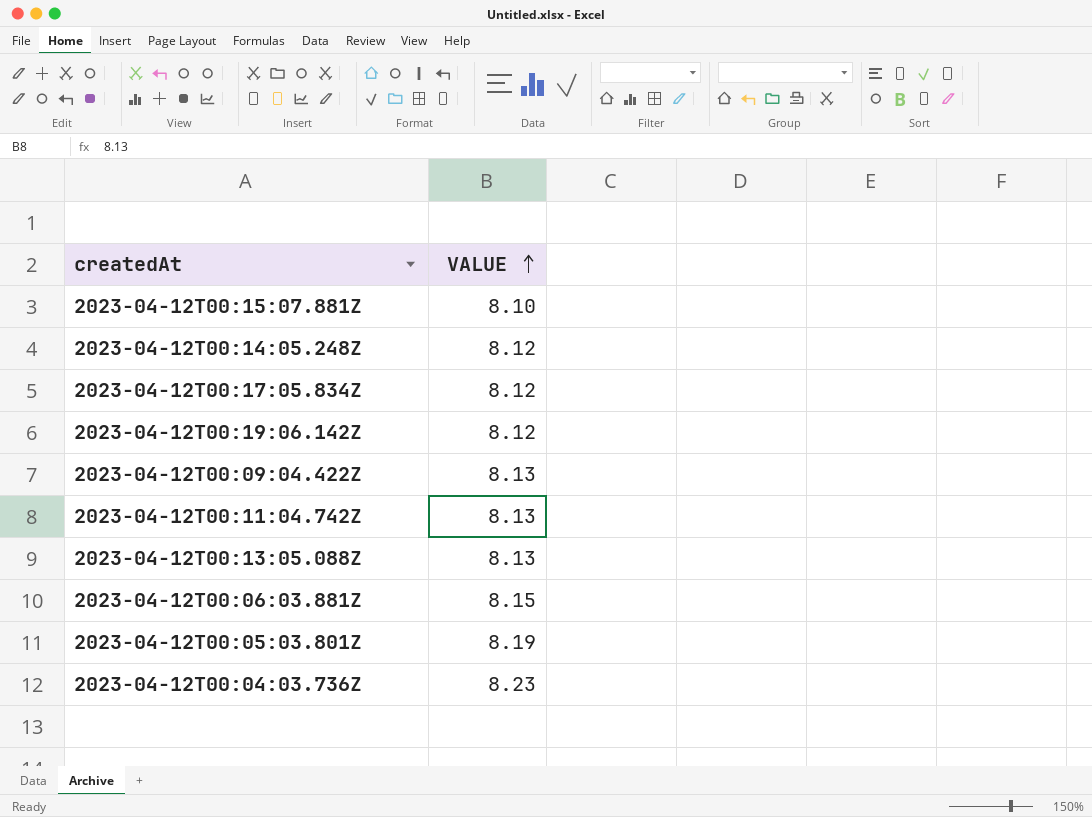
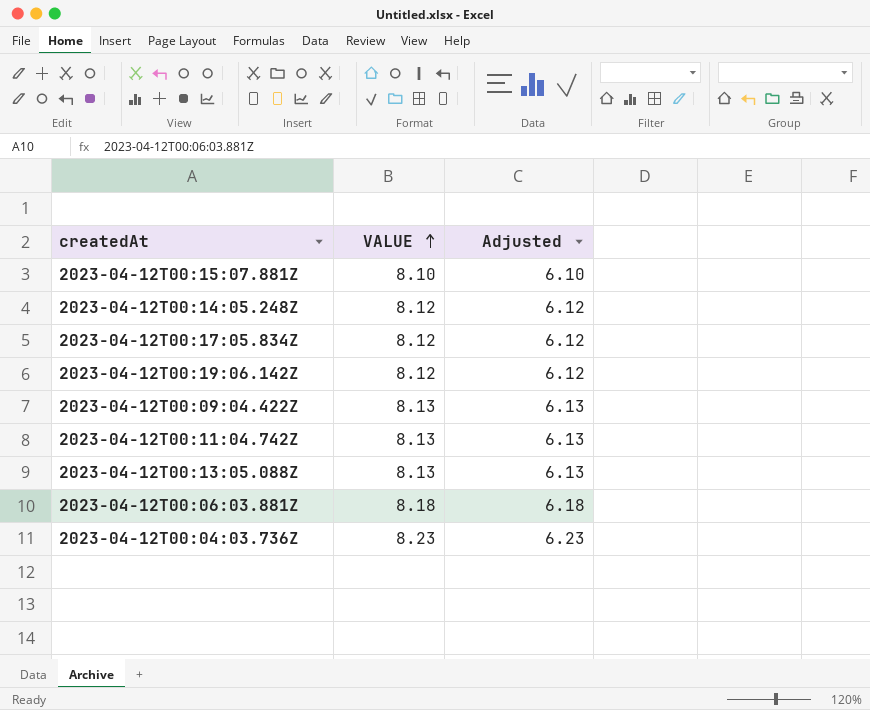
column Adjusted | formula: none -> [VALUE] - 2
row 2023-04-12T00:05:03.801Z: 8.19 -> none
2023-04-12T00:06:03.881Z | VALUE: 8.15 -> 8.18

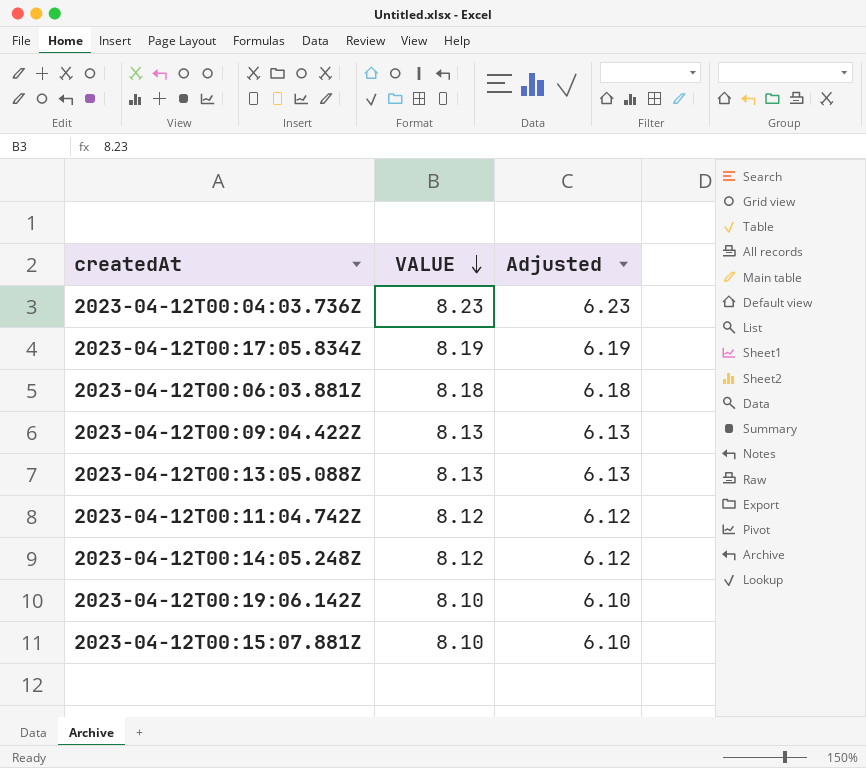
row order: VALUE ascending -> VALUE descending
2023-04-12T00:17:05.834Z | VALUE: 8.12 -> 8.19
2023-04-12T00:17:05.834Z | Adjusted: 6.12 -> 6.19
2023-04-12T00:11:04.742Z | VALUE: 8.13 -> 8.12
2023-04-12T00:11:04.742Z | Adjusted: 6.13 -> 6.12
2023-04-12T00:19:06.142Z | VALUE: 8.12 -> 8.10
2023-04-12T00:19:06.142Z | Adjusted: 6.12 -> 6.10

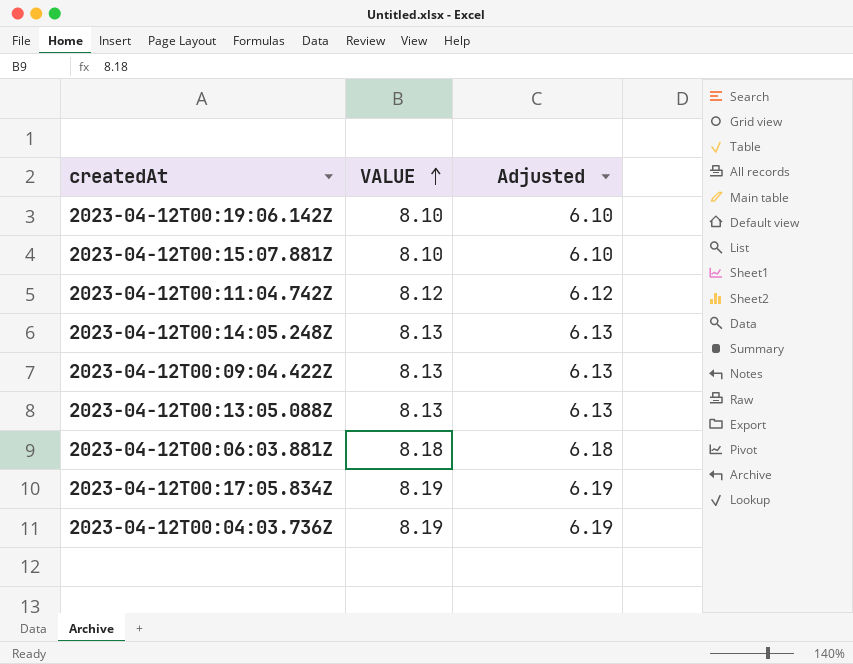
row order: VALUE descending -> VALUE ascending
2023-04-12T00:14:05.248Z | VALUE: 8.12 -> 8.13
2023-04-12T00:14:05.248Z | Adjusted: 6.12 -> 6.13
2023-04-12T00:04:03.736Z | VALUE: 8.23 -> 8.19
2023-04-12T00:04:03.736Z | Adjusted: 6.23 -> 6.19

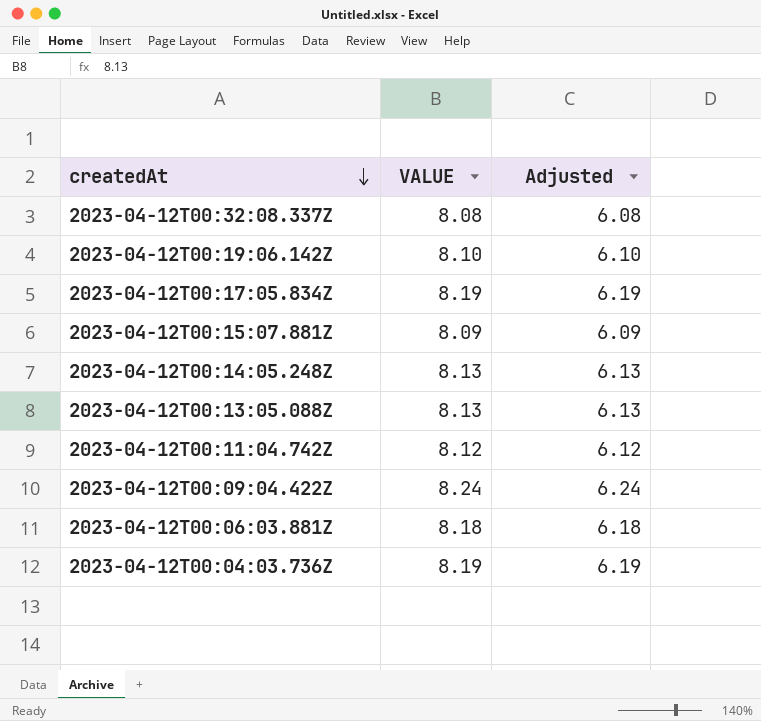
row order: VALUE ascending -> createdAt descending
row 2023-04-12T00:32:08.337Z: none -> 8.08 | 6.08
2023-04-12T00:15:07.881Z | VALUE: 8.10 -> 8.09
2023-04-12T00:15:07.881Z | Adjusted: 6.10 -> 6.09
2023-04-12T00:09:04.422Z | VALUE: 8.13 -> 8.24
2023-04-12T00:09:04.422Z | Adjusted: 6.13 -> 6.24

